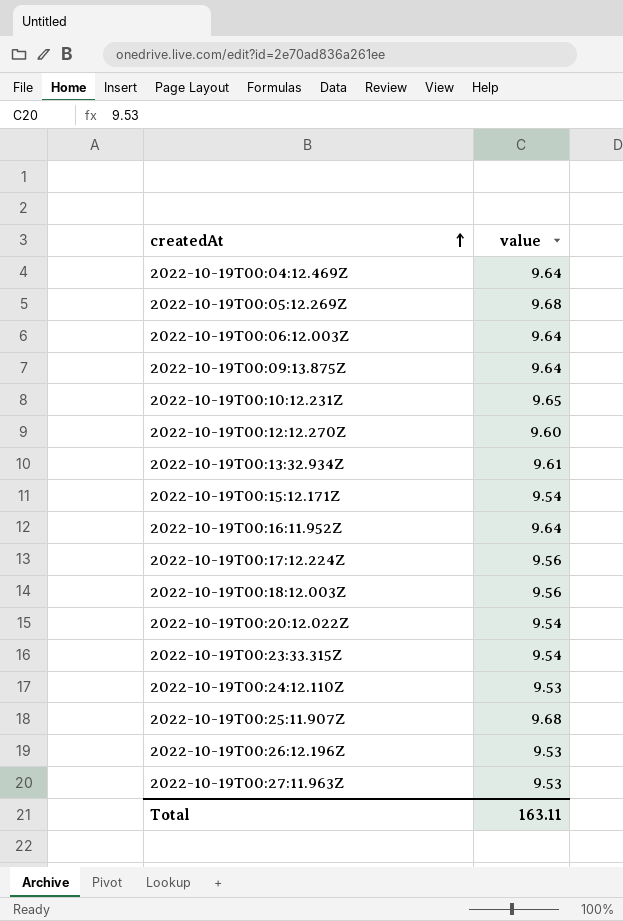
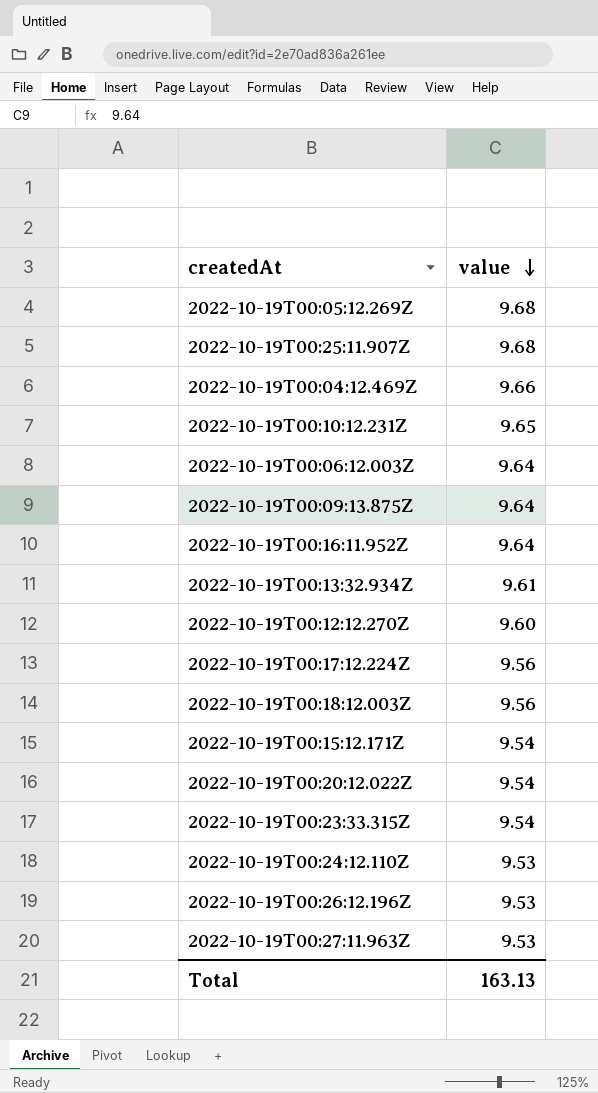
row order: createdAt ascending -> value descending
2022-10-19T00:04:12.469Z | value: 9.64 -> 9.66
Total | value: 163.11 -> 163.13

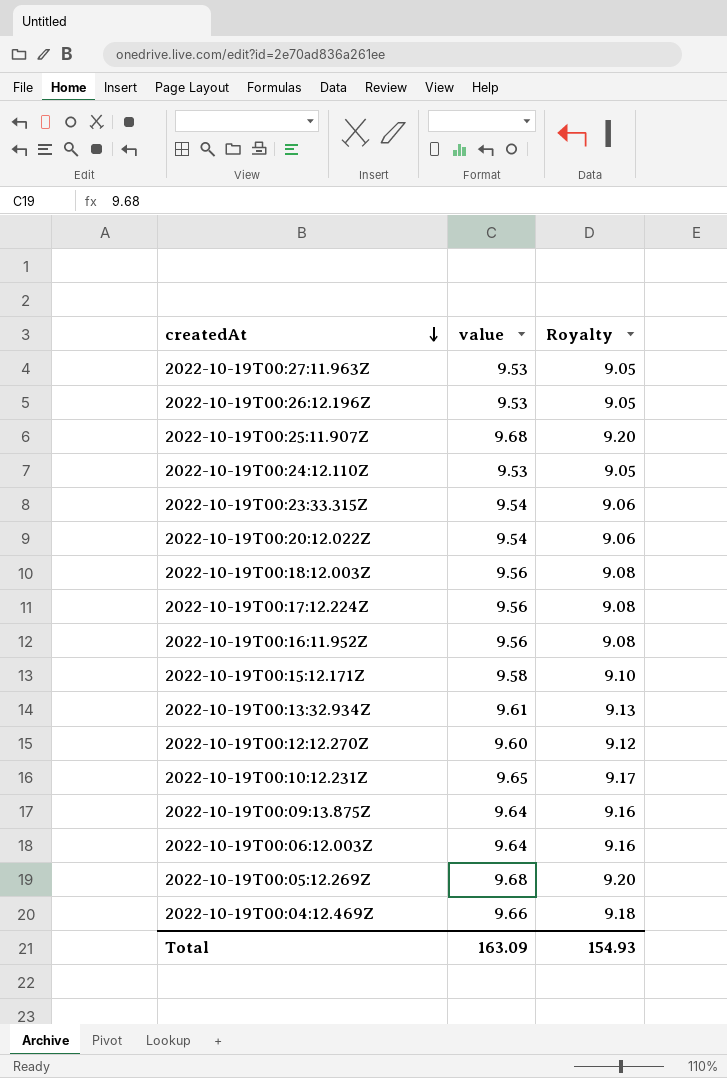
row order: value descending -> createdAt descending
column Royalty | formula: none -> [value] * 0.95
2022-10-19T00:16:11.952Z | value: 9.64 -> 9.56
2022-10-19T00:15:12.171Z | value: 9.54 -> 9.58
Total | value: 163.13 -> 163.09

